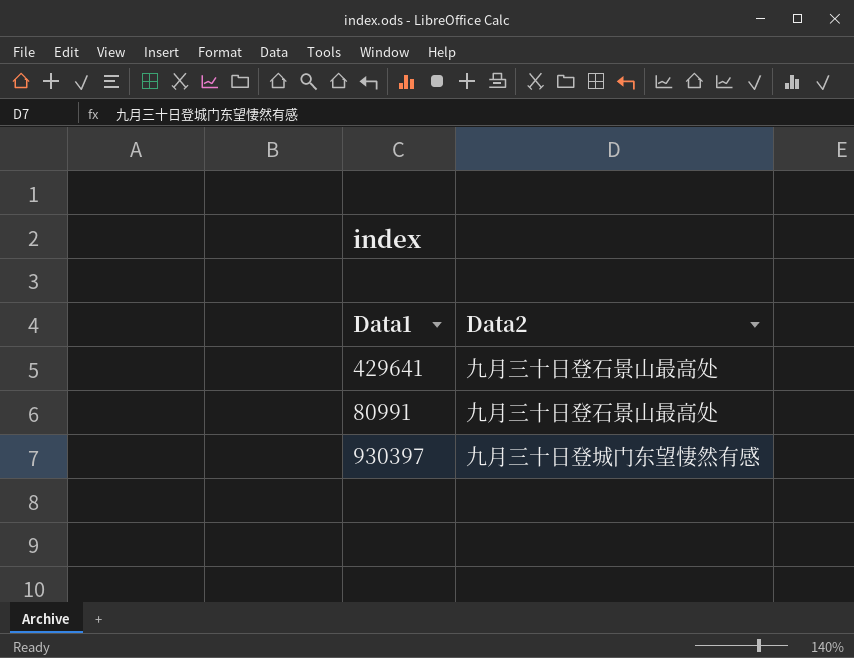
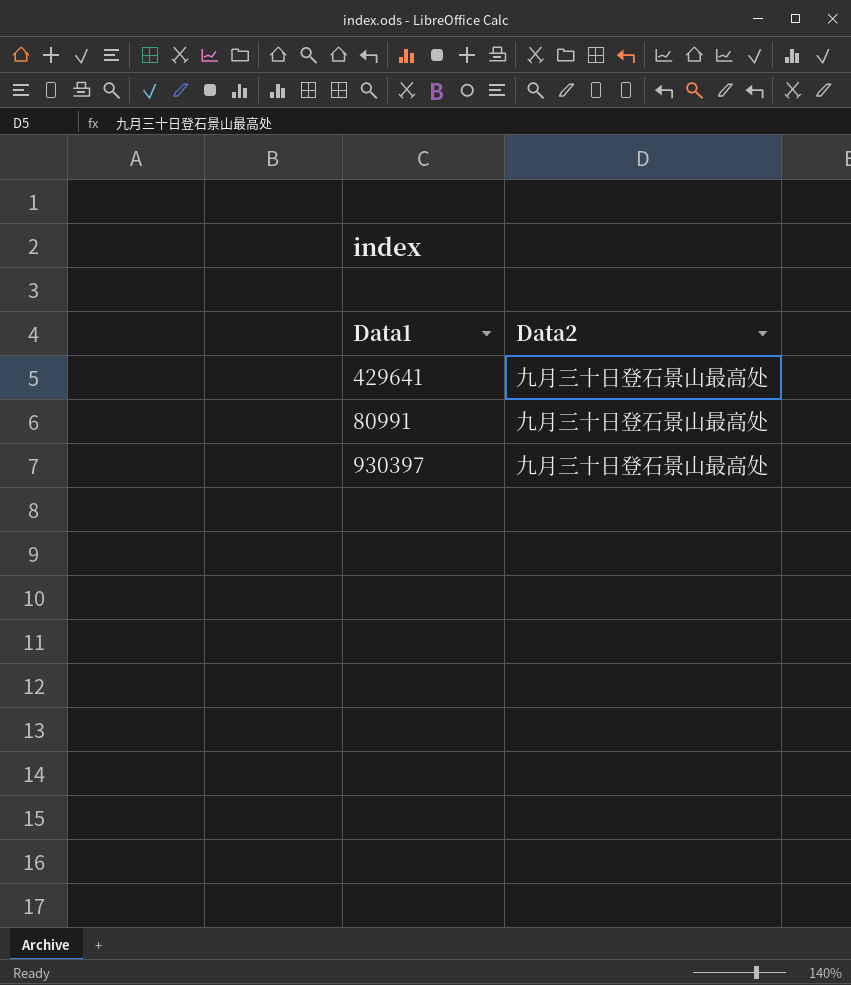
930397 | Data2: 九月三十日登城门东望悽然有感 -> 九月三十日登石景山最高处

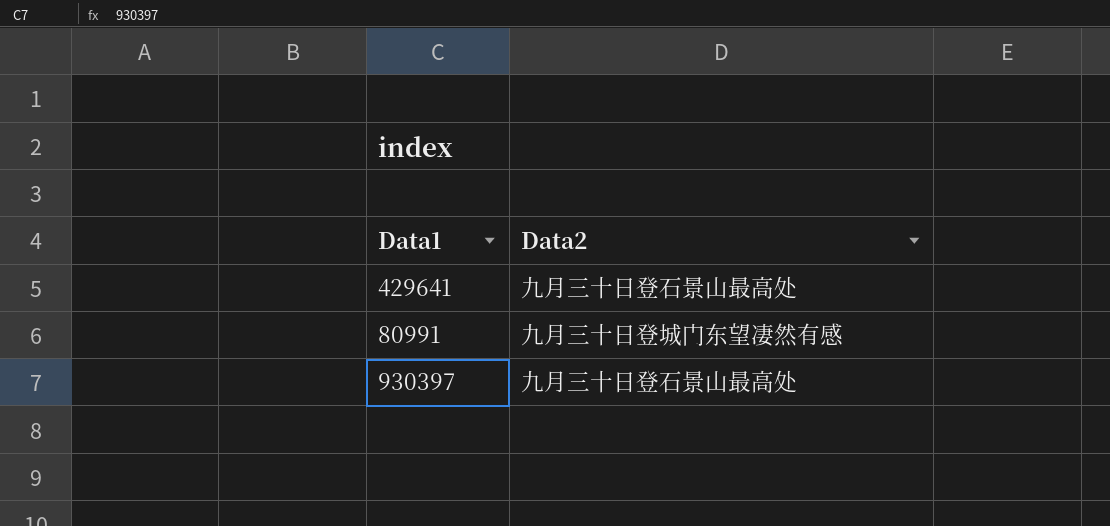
80991 | Data2: 九月三十日登石景山最高处 -> 九月三十日登城门东望凄然有感

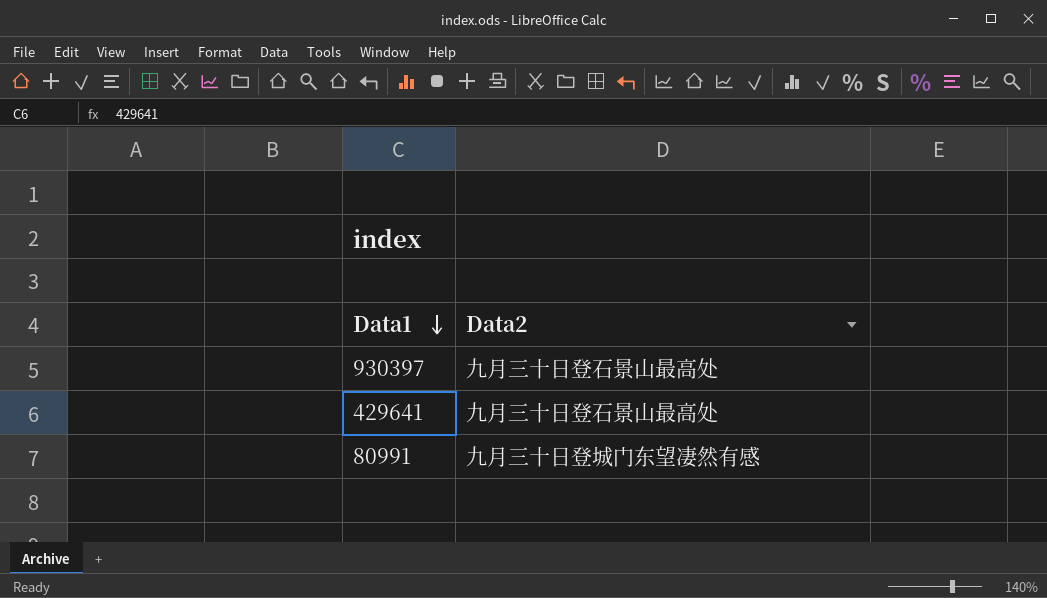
row order: none -> Data1 descending

